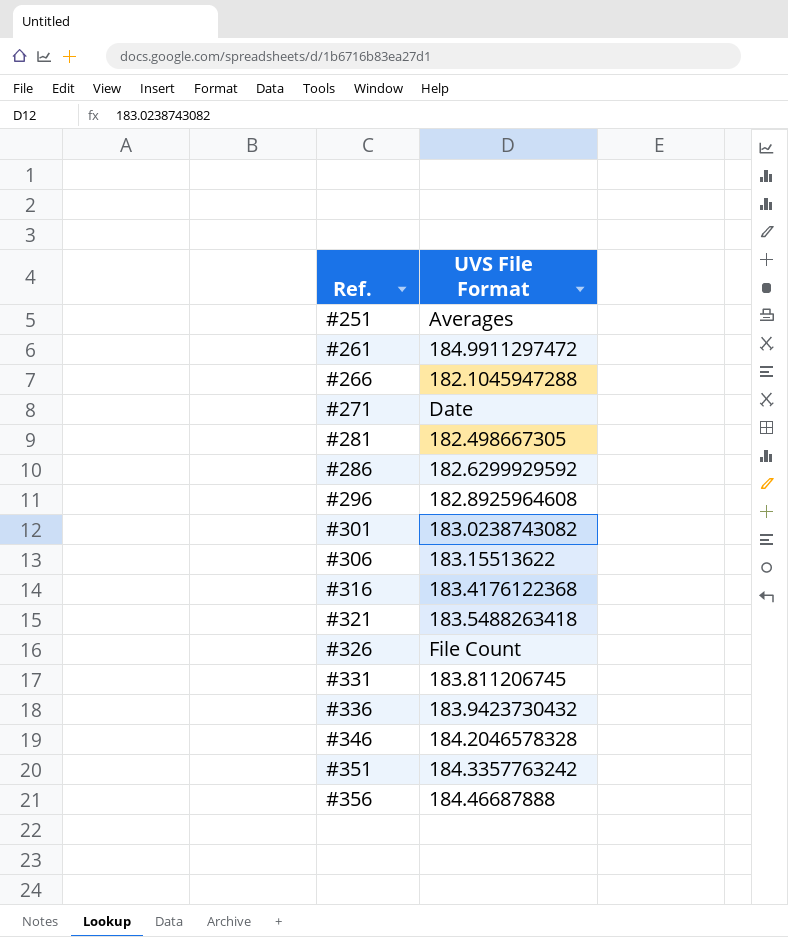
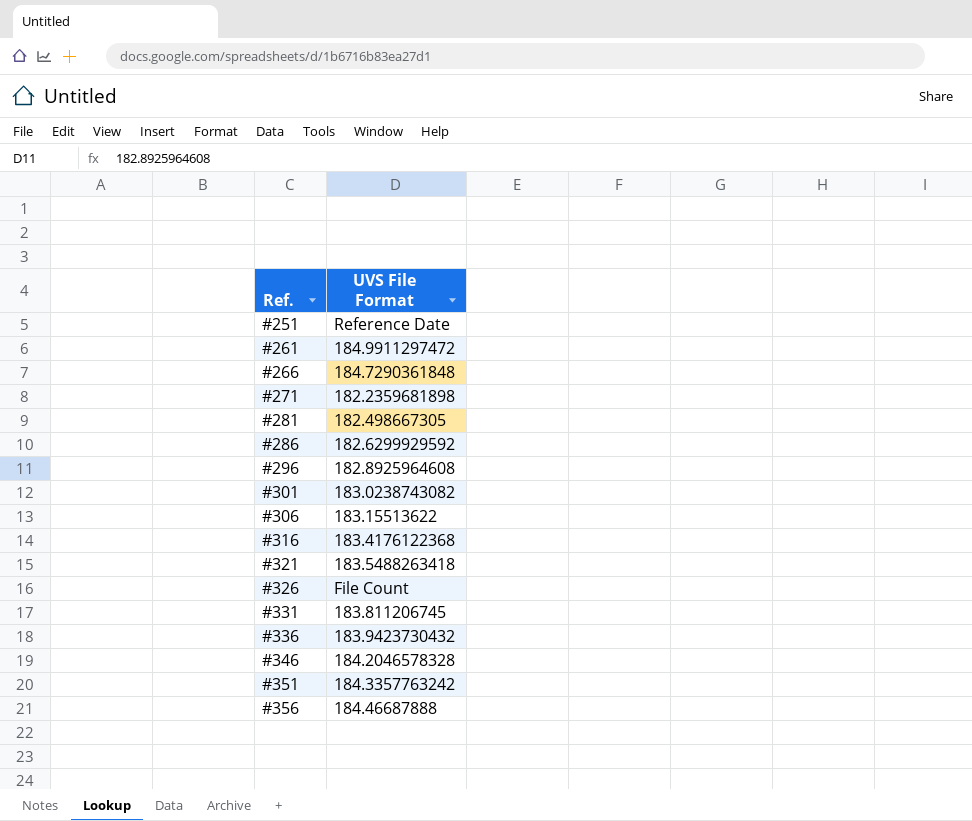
#251 | UVS File Format: Averages -> Reference Date
#266 | UVS File Format: 182.1045947288 -> 184.7290361848
#271 | UVS File Format: Date -> 182.2359681898

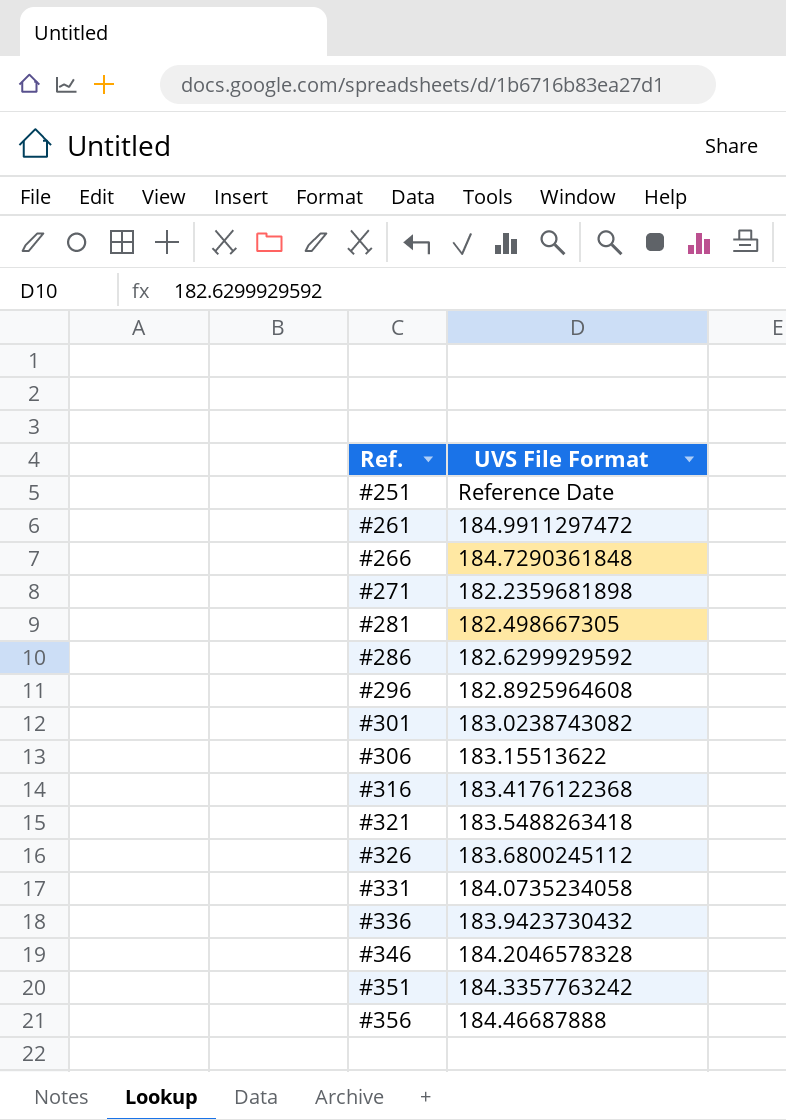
#326 | UVS File Format: File Count -> 183.6800245112
#331 | UVS File Format: 183.811206745 -> 184.0735234058

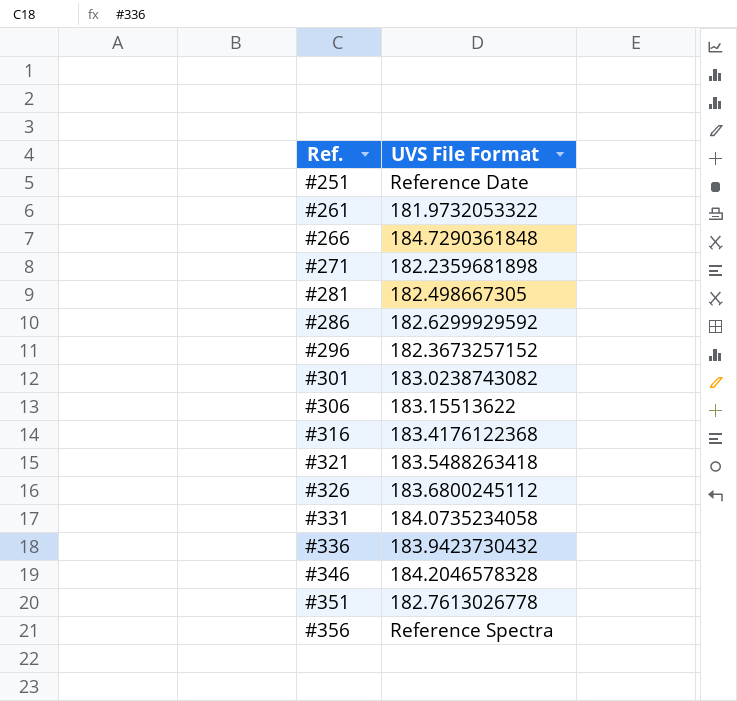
#261 | UVS File Format: 184.9911297472 -> 181.9732053322
#296 | UVS File Format: 182.8925964608 -> 182.3673257152
#351 | UVS File Format: 184.3357763242 -> 182.7613026778
#356 | UVS File Format: 184.46687888 -> Reference Spectra

